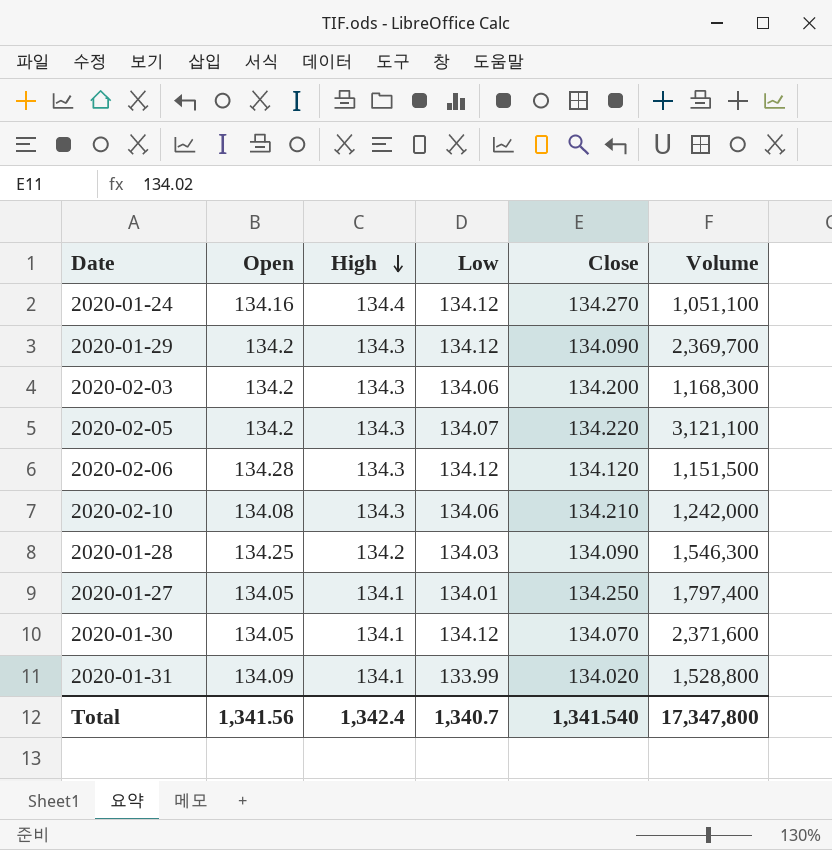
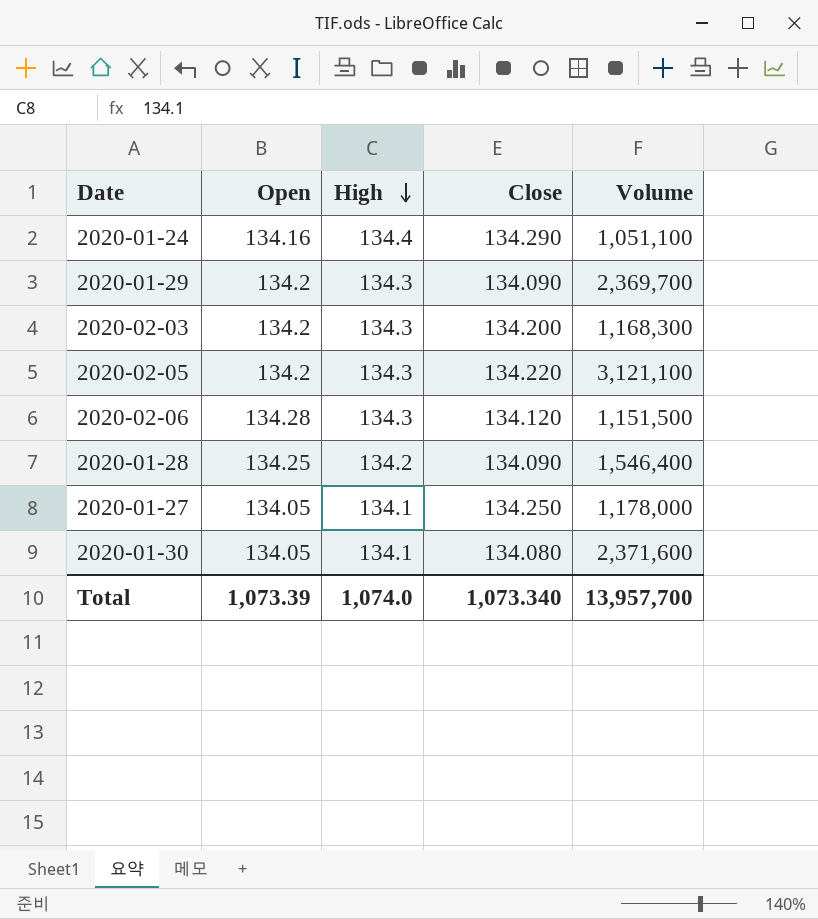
column Low | position: 4 -> none
row 2020-02-10: 134.08 | 134.3 | 134.06 | 134.210 | 1,242,000 -> none
row 2020-01-31: 134.09 | 134.1 | 133.99 | 134.020 | 1,528,800 -> none
2020-01-24 | Close: 134.270 -> 134.290
2020-01-28 | Volume: 1,546,300 -> 1,546,400
2020-01-27 | Volume: 1,797,400 -> 1,178,000
2020-01-30 | Close: 134.070 -> 134.080
Total | Open: 1,341.56 -> 1,073.39
Total | High: 1,342.4 -> 1,074.0
Total | Close: 1,341.540 -> 1,073.340
Total | Volume: 17,347,800 -> 13,957,700

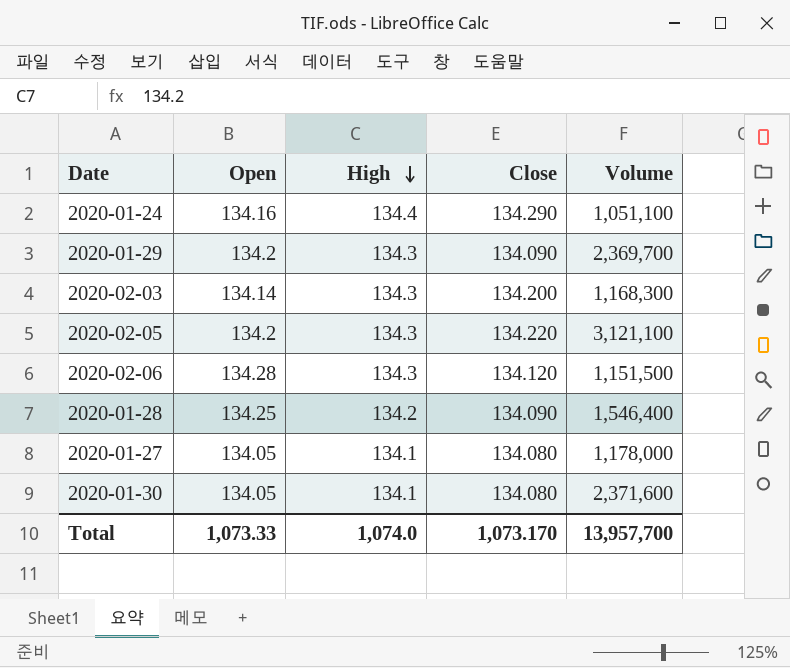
2020-02-03 | Open: 134.2 -> 134.14
2020-01-27 | Close: 134.250 -> 134.080
Total | Open: 1,073.39 -> 1,073.33
Total | Close: 1,073.340 -> 1,073.170

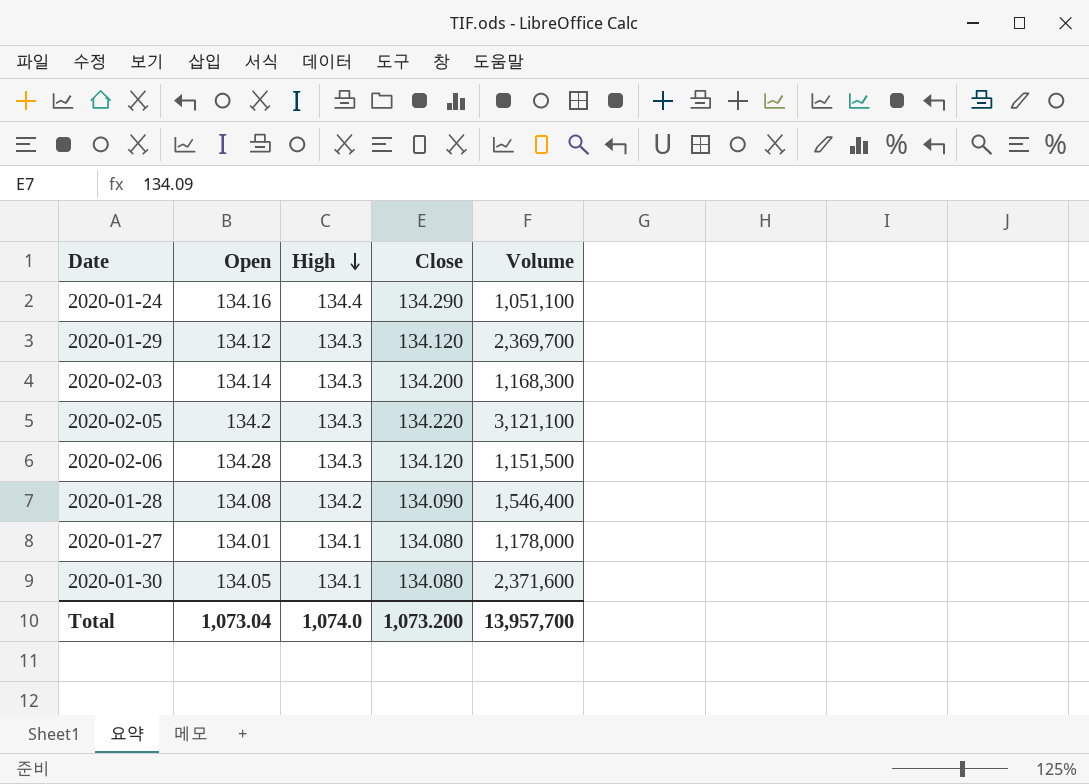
2020-01-29 | Open: 134.2 -> 134.12
2020-01-29 | Close: 134.090 -> 134.120
2020-01-28 | Open: 134.25 -> 134.08
2020-01-27 | Open: 134.05 -> 134.01
Total | Open: 1,073.33 -> 1,073.04
Total | Close: 1,073.170 -> 1,073.200

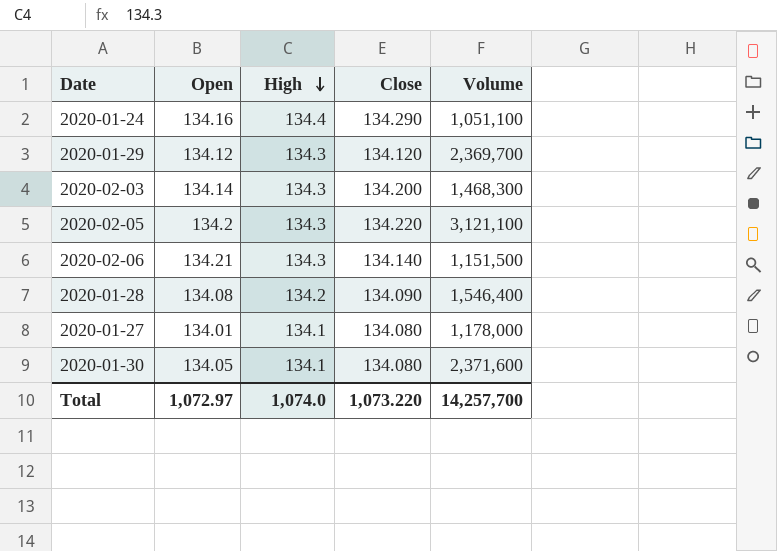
2020-02-03 | Volume: 1,168,300 -> 1,468,300
2020-02-06 | Open: 134.28 -> 134.21
2020-02-06 | Close: 134.120 -> 134.140
Total | Open: 1,073.04 -> 1,072.97
Total | Close: 1,073.200 -> 1,073.220
Total | Volume: 13,957,700 -> 14,257,700

